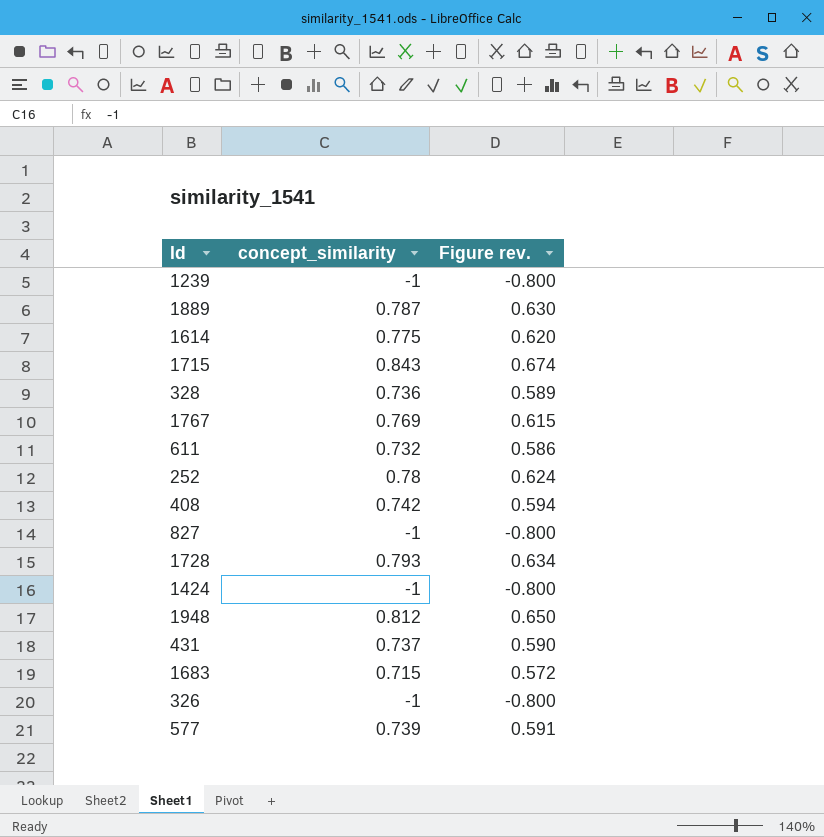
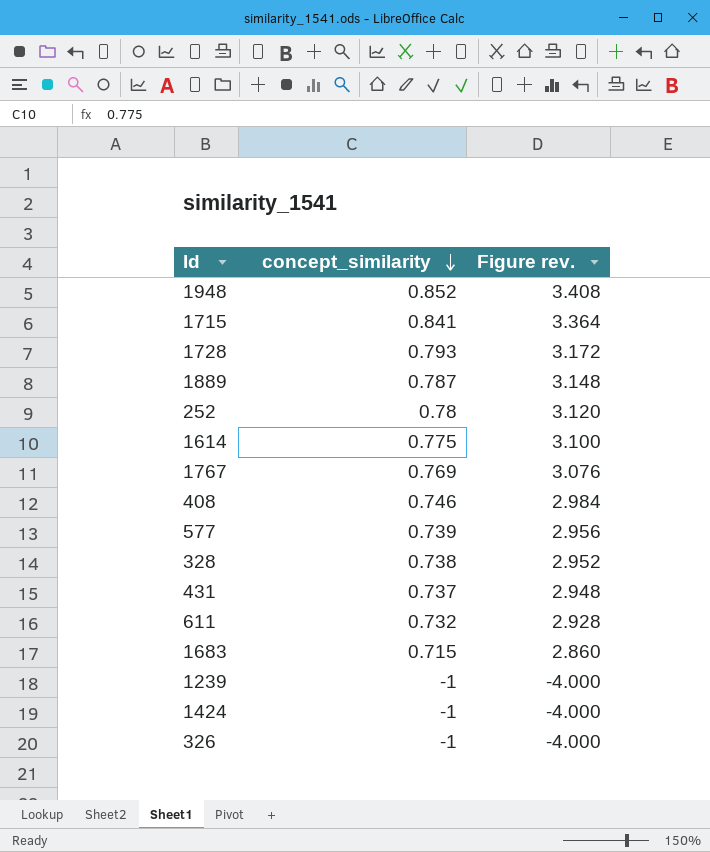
row order: none -> concept_similarity descending
column Figure rev. | formula: [concept_similarity] * 0.8 -> [concept_similarity] * 4
row 827: -1 | -0.800 -> none
1948 | concept_similarity: 0.812 -> 0.852
1715 | concept_similarity: 0.843 -> 0.841
408 | concept_similarity: 0.742 -> 0.746
328 | concept_similarity: 0.736 -> 0.738

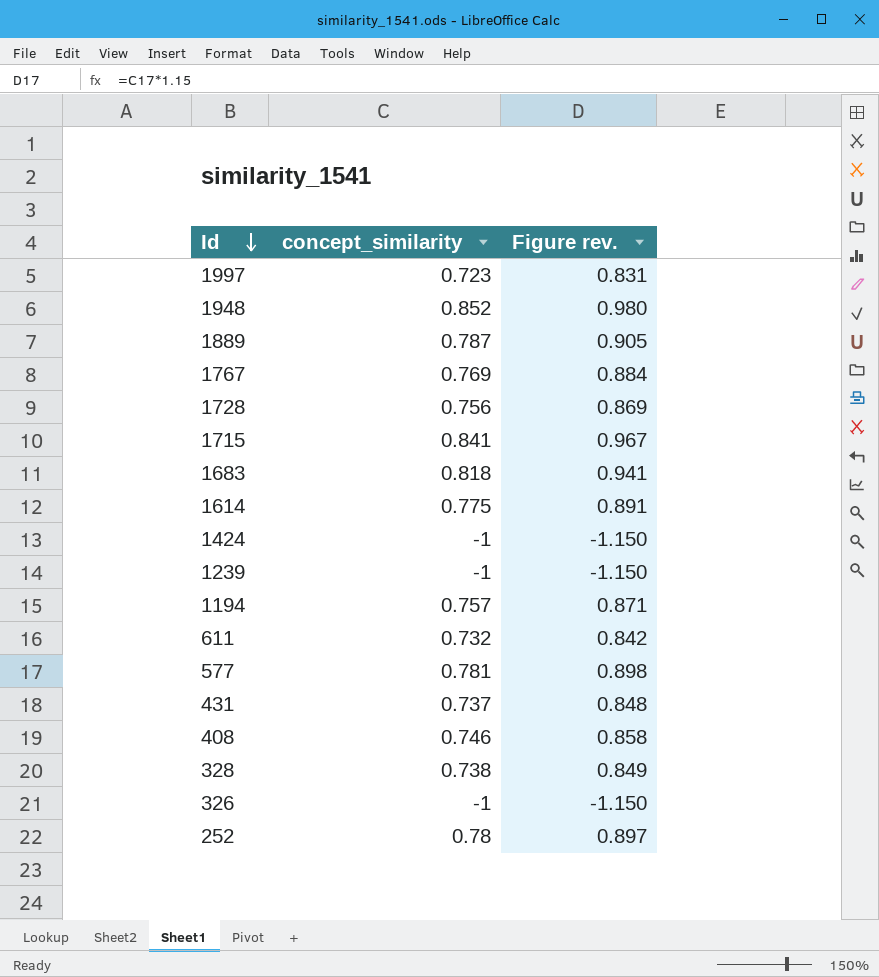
row order: concept_similarity descending -> Id descending
column Figure rev. | formula: [concept_similarity] * 4 -> [concept_similarity] * 1.15
row 1997: none -> 0.723 | 0.831
1728 | concept_similarity: 0.793 -> 0.756
1683 | concept_similarity: 0.715 -> 0.818
row 1194: none -> 0.757 | 0.871
577 | concept_similarity: 0.739 -> 0.781

